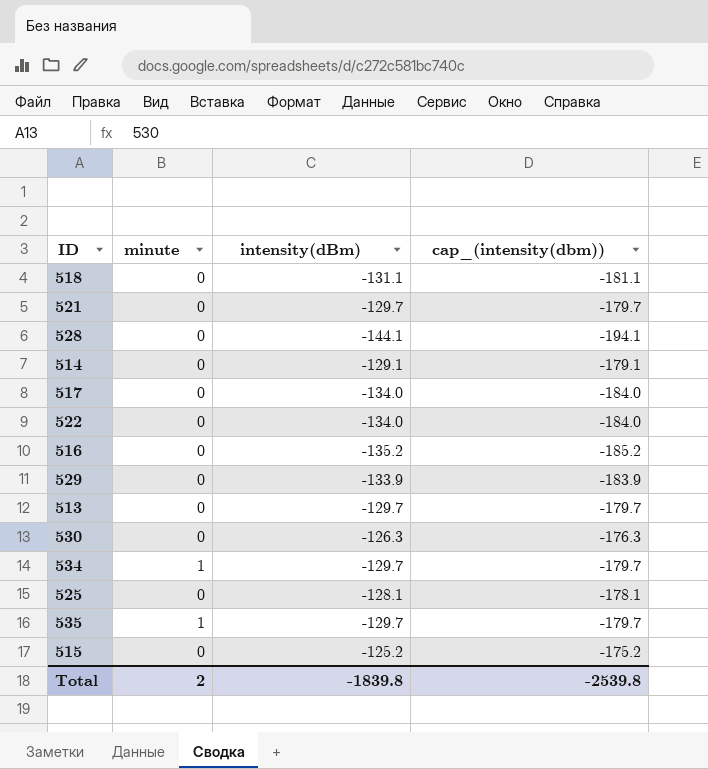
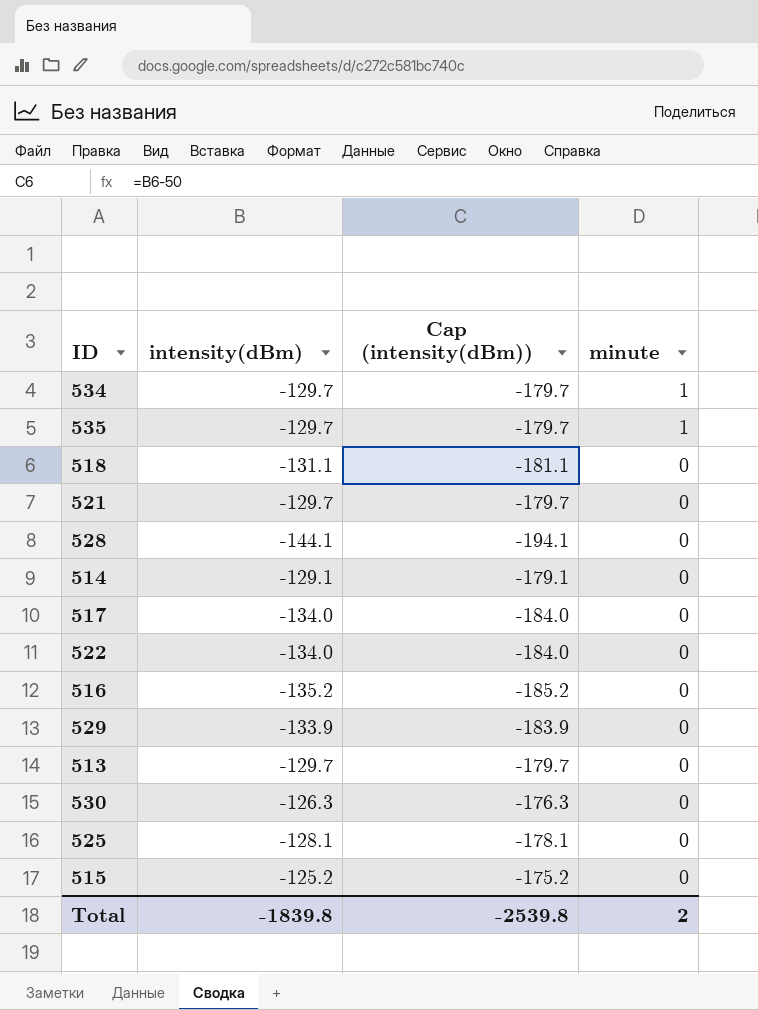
row order: none -> minute descending
column name: cap_(intensity(dbm)) -> Cap (intensity(dBm))
column minute | position: 2 -> 4

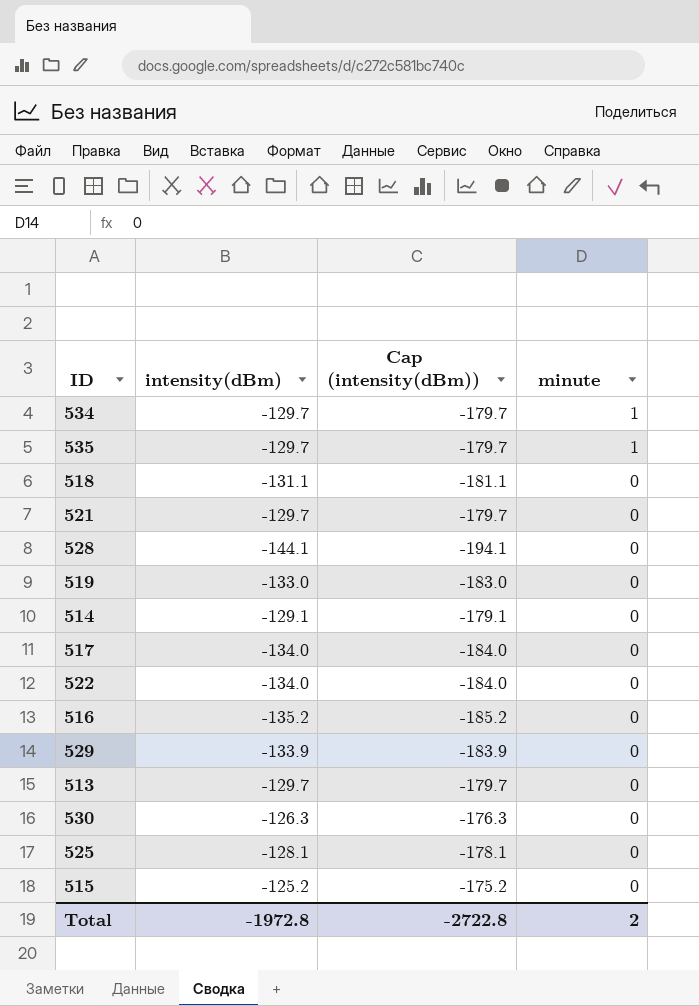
row 519: none -> -133.0 | -183.0 | 0
Total | intensity(dBm): -1839.8 -> -1972.8
Total | Cap (intensity(dBm)): -2539.8 -> -2722.8

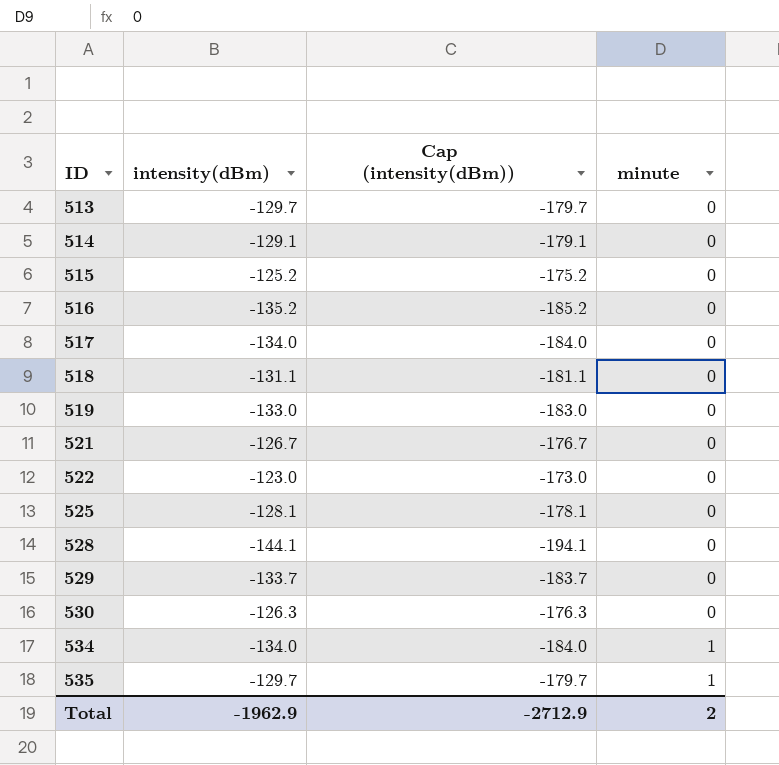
row order: minute descending -> ID ascending
521 | intensity(dBm): -129.7 -> -126.7
521 | Cap (intensity(dBm)): -179.7 -> -176.7
522 | intensity(dBm): -134.0 -> -123.0
522 | Cap (intensity(dBm)): -184.0 -> -173.0
529 | intensity(dBm): -133.9 -> -133.7
529 | Cap (intensity(dBm)): -183.9 -> -183.7
534 | intensity(dBm): -129.7 -> -134.0
534 | Cap (intensity(dBm)): -179.7 -> -184.0
Total | intensity(dBm): -1972.8 -> -1962.9
Total | Cap (intensity(dBm)): -2722.8 -> -2712.9

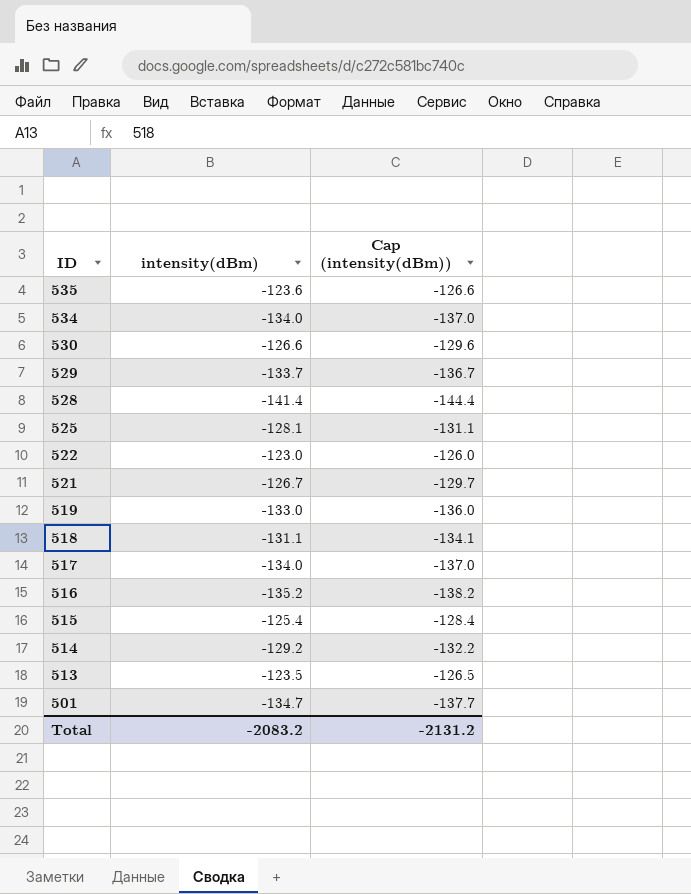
row order: ID ascending -> ID descending
column minute | position: 4 -> none
column Cap (intensity(dBm)) | formula: [intensity(dBm)] - 50 -> [intensity(dBm)] - 3
535 | intensity(dBm): -129.7 -> -123.6
530 | intensity(dBm): -126.3 -> -126.6
528 | intensity(dBm): -144.1 -> -141.4
515 | intensity(dBm): -125.2 -> -125.4
514 | intensity(dBm): -129.1 -> -129.2
513 | intensity(dBm): -129.7 -> -123.5
row 501: none -> -134.7 | -137.7
Total | intensity(dBm): -1962.9 -> -2083.2
Total | Cap (intensity(dBm)): -2712.9 -> -2131.2

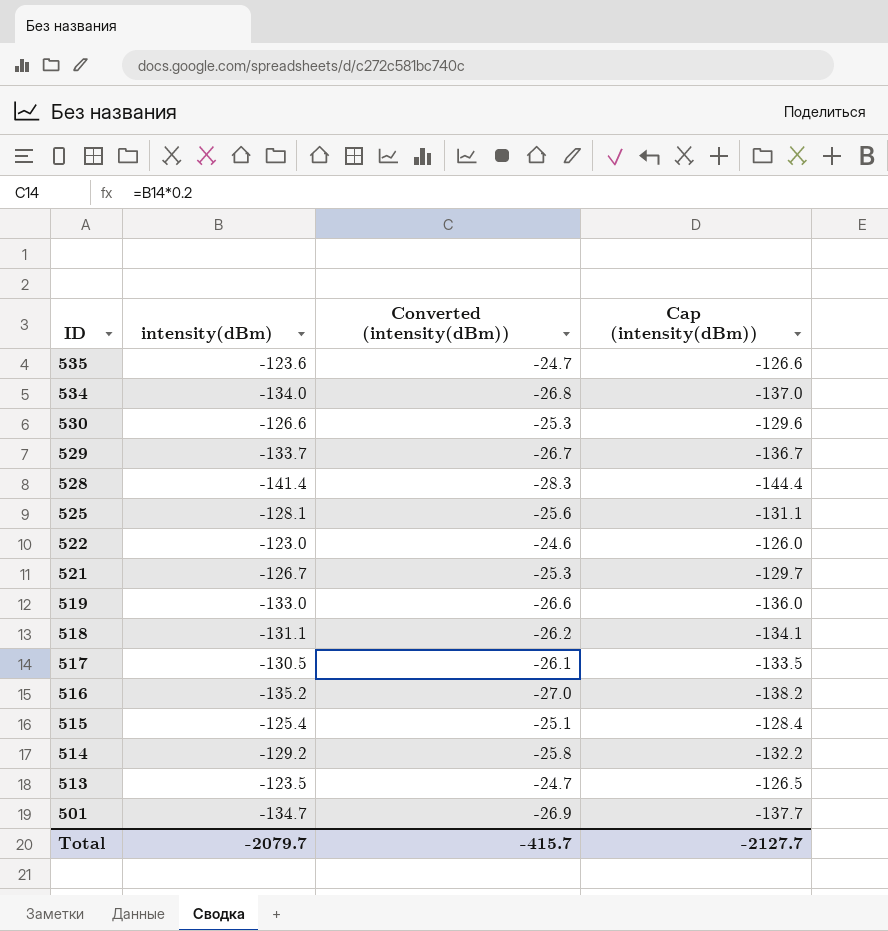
column Converted (intensity(dBm)) | formula: none -> [intensity(dBm)] * 0.2
517 | intensity(dBm): -134.0 -> -130.5
517 | Cap (intensity(dBm)): -137.0 -> -133.5
Total | intensity(dBm): -2083.2 -> -2079.7
Total | Cap (intensity(dBm)): -2131.2 -> -2127.7

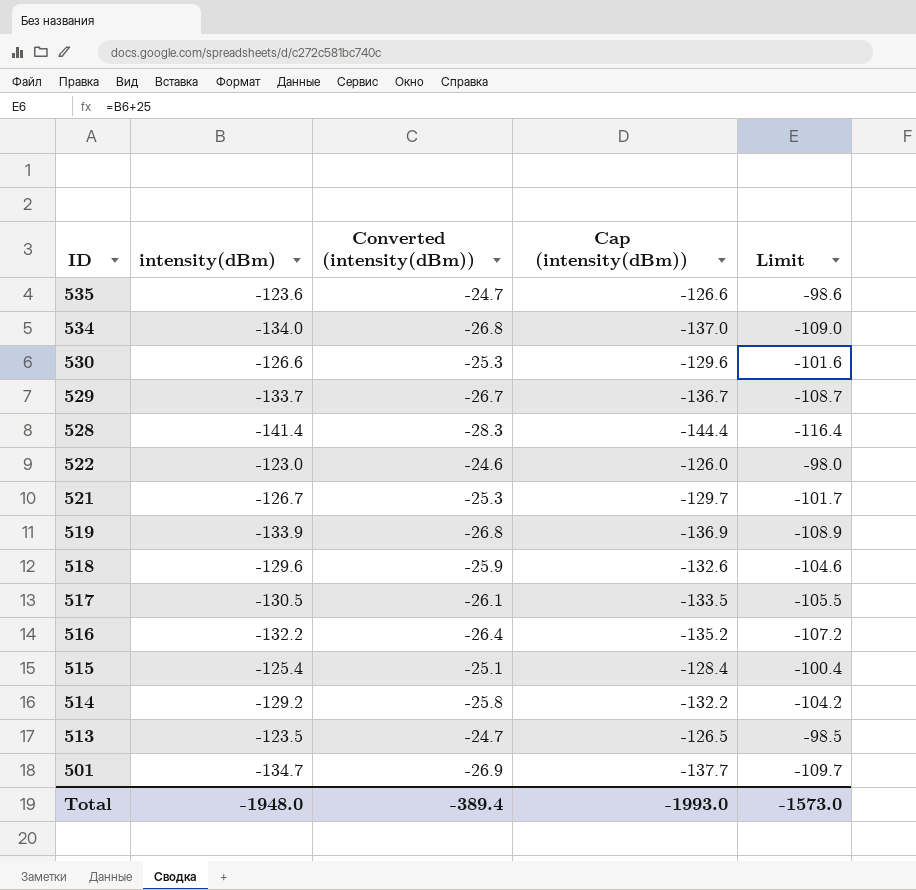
column Limit | formula: none -> [intensity(dBm)] + 25
row 525: -128.1 | -25.6 | -131.1 -> none
519 | intensity(dBm): -133.0 -> -133.9
519 | Converted (intensity(dBm)): -26.6 -> -26.8
519 | Cap (intensity(dBm)): -136.0 -> -136.9
518 | intensity(dBm): -131.1 -> -129.6
518 | Converted (intensity(dBm)): -26.2 -> -25.9
518 | Cap (intensity(dBm)): -134.1 -> -132.6
516 | intensity(dBm): -135.2 -> -132.2
516 | Converted (intensity(dBm)): -27.0 -> -26.4
516 | Cap (intensity(dBm)): -138.2 -> -135.2
Total | intensity(dBm): -2079.7 -> -1948.0
Total | Converted (intensity(dBm)): -415.7 -> -389.4
Total | Cap (intensity(dBm)): -2127.7 -> -1993.0

